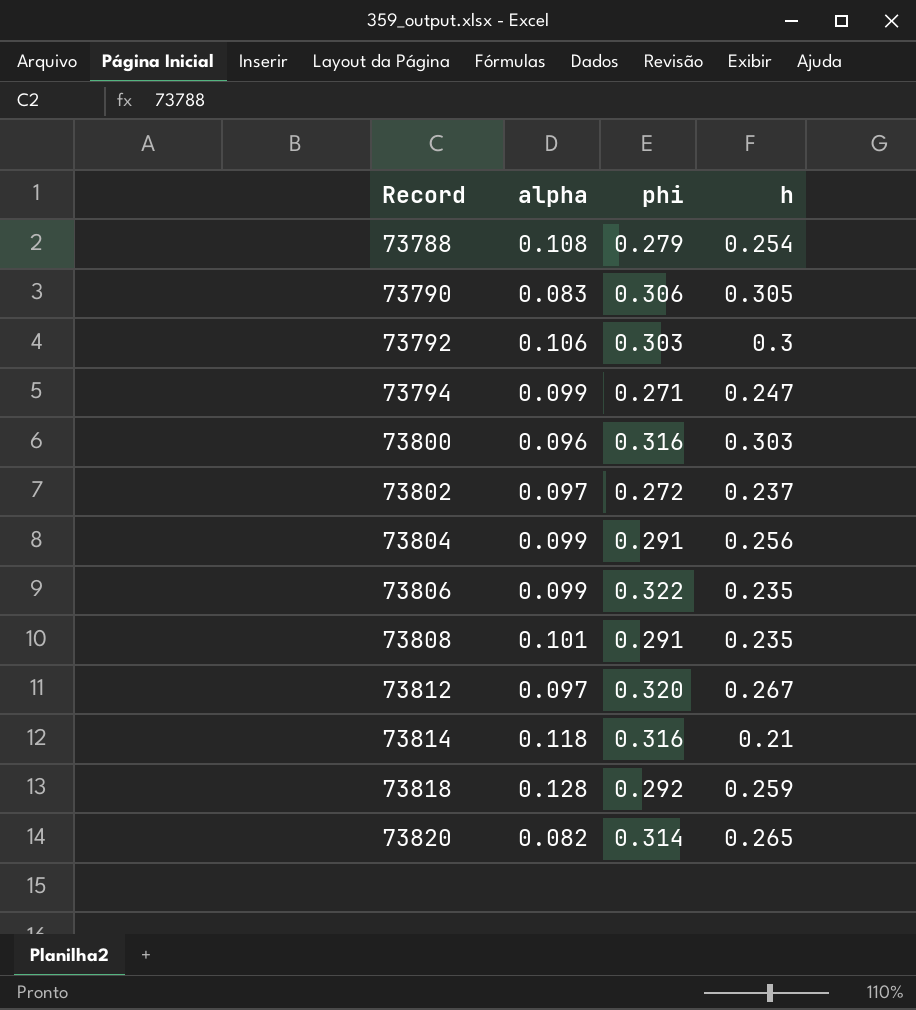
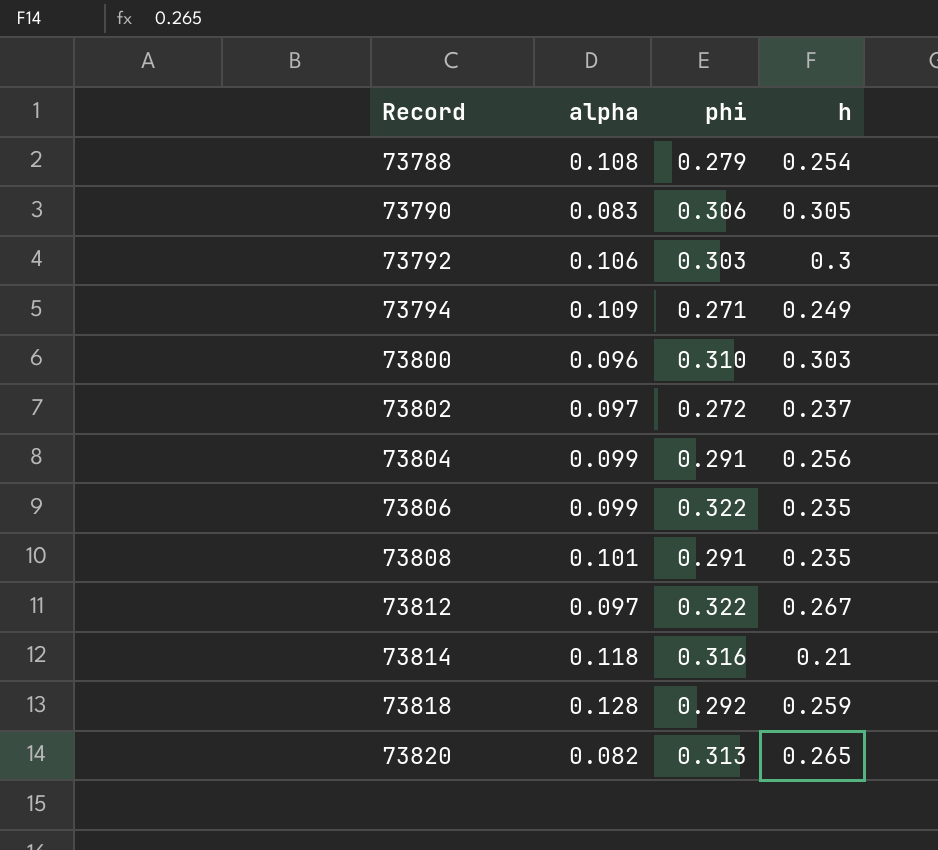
73794 | alpha: 0.099 -> 0.109
73794 | h: 0.247 -> 0.249
73800 | phi: 0.316 -> 0.310
73812 | phi: 0.320 -> 0.322
73820 | phi: 0.314 -> 0.313

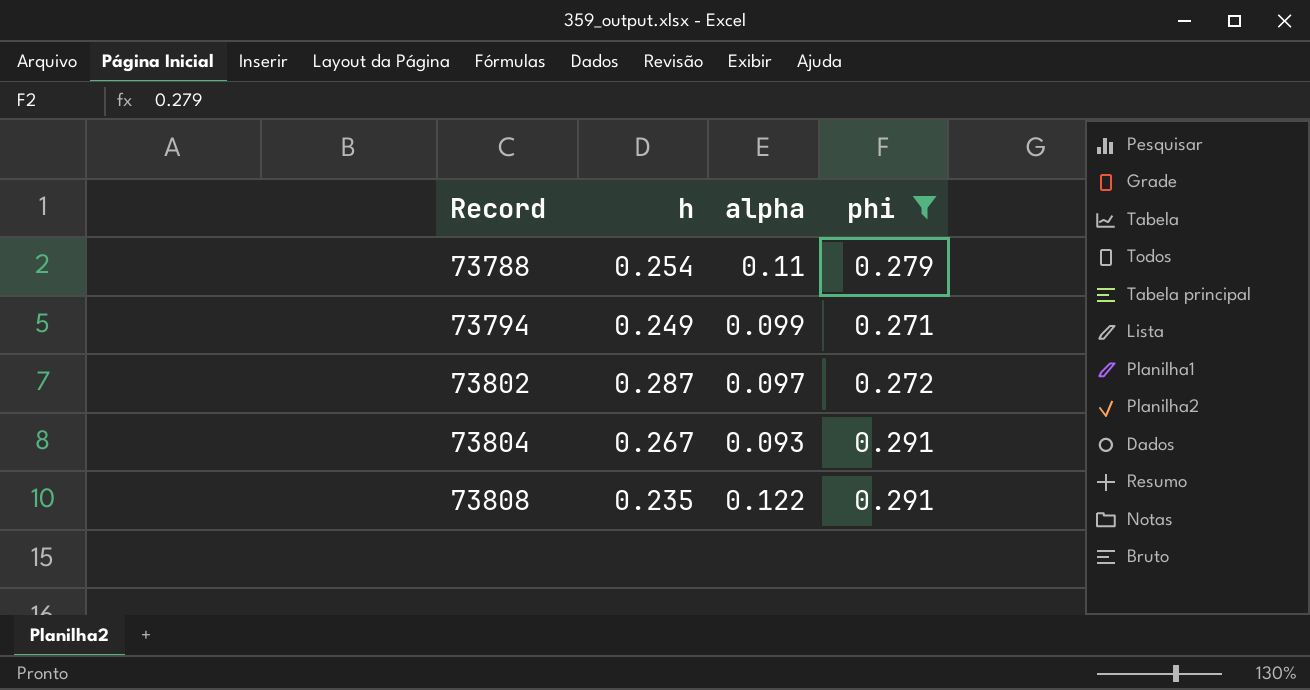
filter: none -> phi <= 0.291
column h | position: 4 -> 2
73788 | alpha: 0.108 -> 0.11
73794 | alpha: 0.109 -> 0.099
73802 | h: 0.237 -> 0.287
73804 | h: 0.256 -> 0.267
73804 | alpha: 0.099 -> 0.093
73808 | alpha: 0.101 -> 0.122

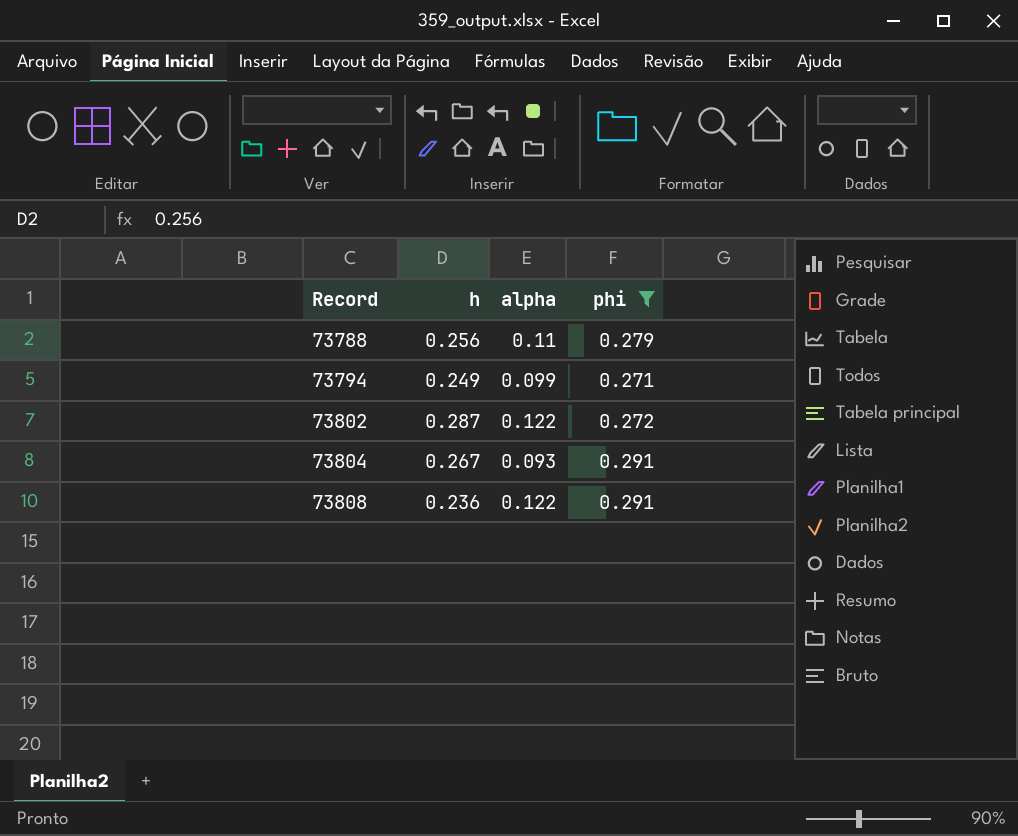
73788 | h: 0.254 -> 0.256
73802 | alpha: 0.097 -> 0.122
73808 | h: 0.235 -> 0.236

